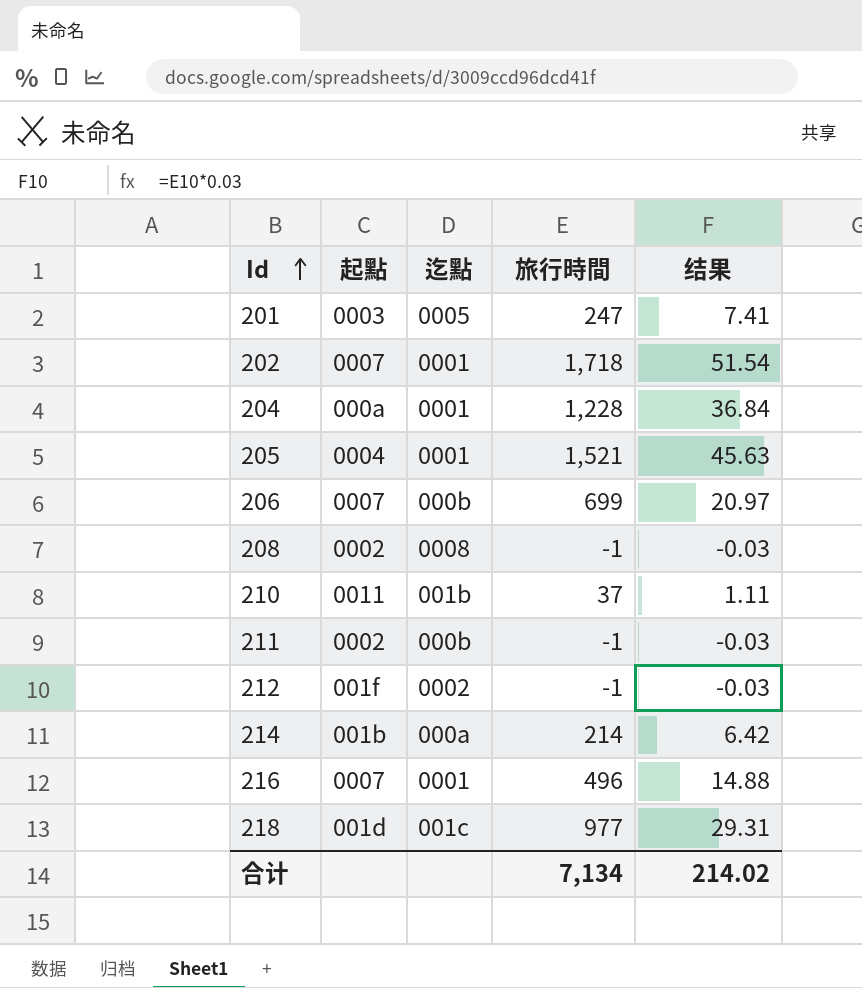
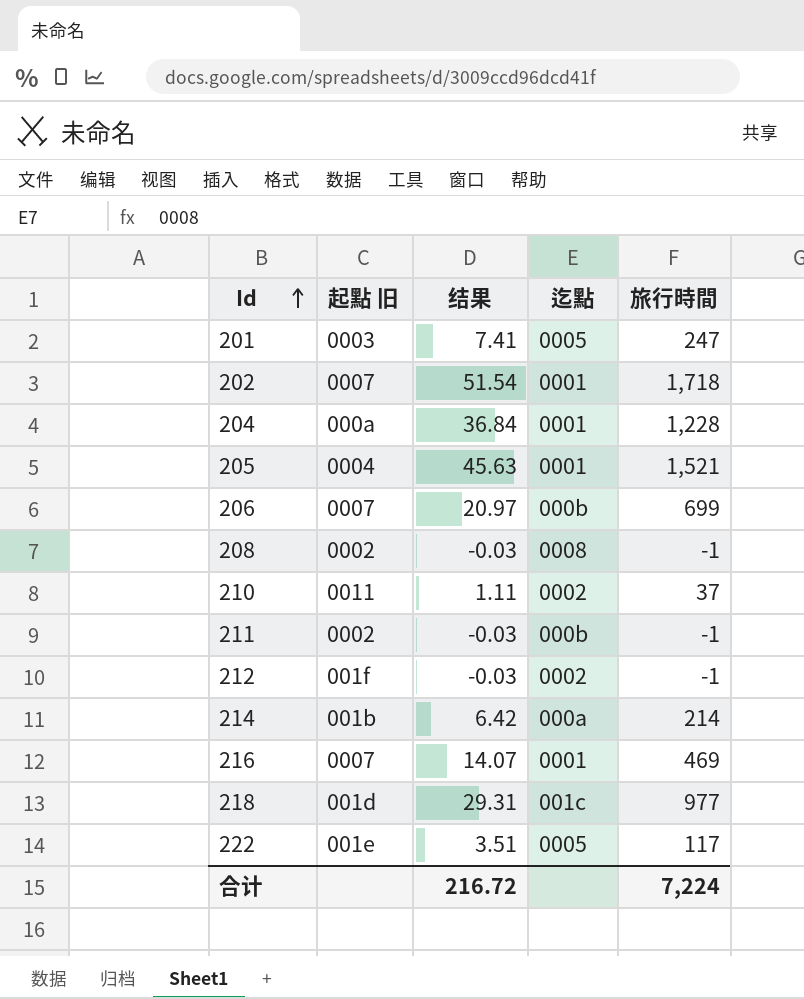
column name: 起點 -> 起點 旧
column 结果 | position: 5 -> 3
210 | 迄點: 001b -> 0002
216 | 结果: 14.88 -> 14.07
216 | 旅行時間: 496 -> 469
row 222: none -> 001e | 3.51 | 0005 | 117
合计 | 结果: 214.02 -> 216.72
合计 | 旅行時間: 7,134 -> 7,224

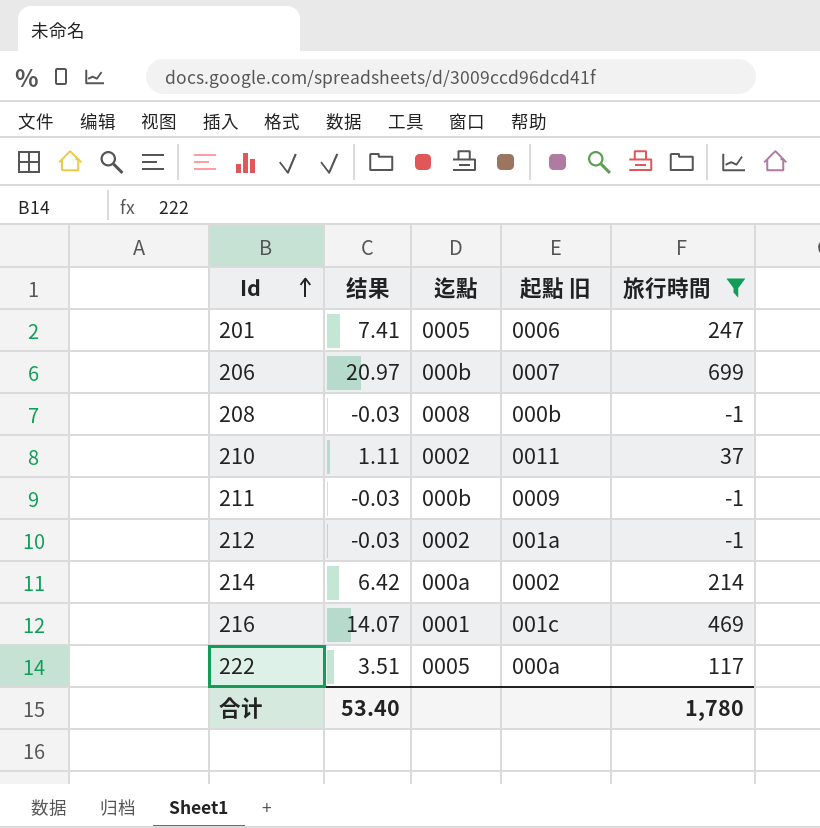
filter: none -> 旅行時間 <= 699
column 起點 旧 | position: 2 -> 4
201 | 起點 旧: 0003 -> 0006
208 | 起點 旧: 0002 -> 000b
211 | 起點 旧: 0002 -> 0009
212 | 起點 旧: 001f -> 001a
214 | 起點 旧: 001b -> 0002
216 | 起點 旧: 0007 -> 001c
222 | 起點 旧: 001e -> 000a
合计 | 结果: 216.72 -> 53.40
合计 | 旅行時間: 7,224 -> 1,780

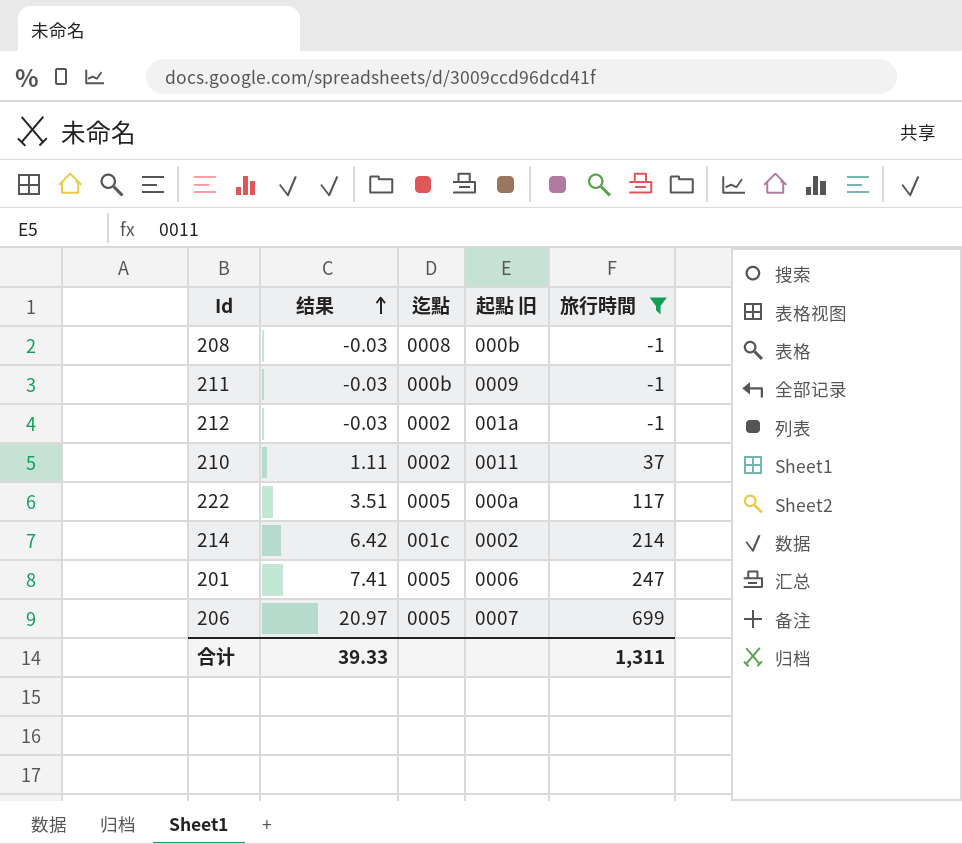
row order: Id ascending -> 结果 ascending
row 216: 14.07 | 0001 | 001c | 469 -> none
214 | 迄點: 000a -> 001c
206 | 迄點: 000b -> 0005
合计 | 结果: 53.40 -> 39.33
合计 | 旅行時間: 1,780 -> 1,311

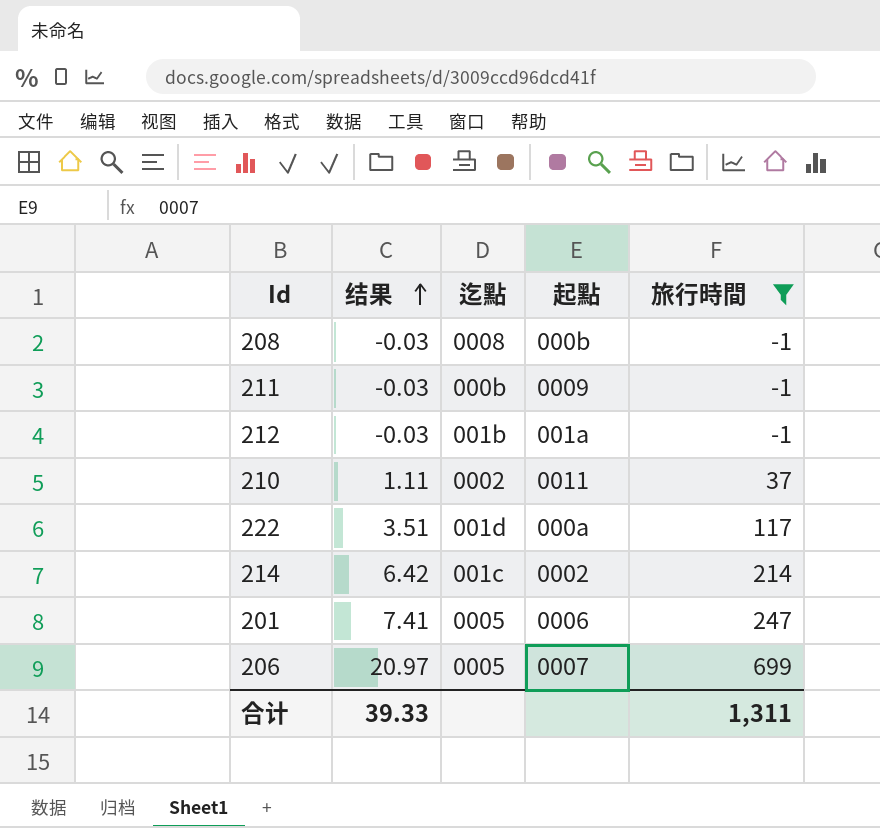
column name: 起點 旧 -> 起點
212 | 迄點: 0002 -> 001b
222 | 迄點: 0005 -> 001d

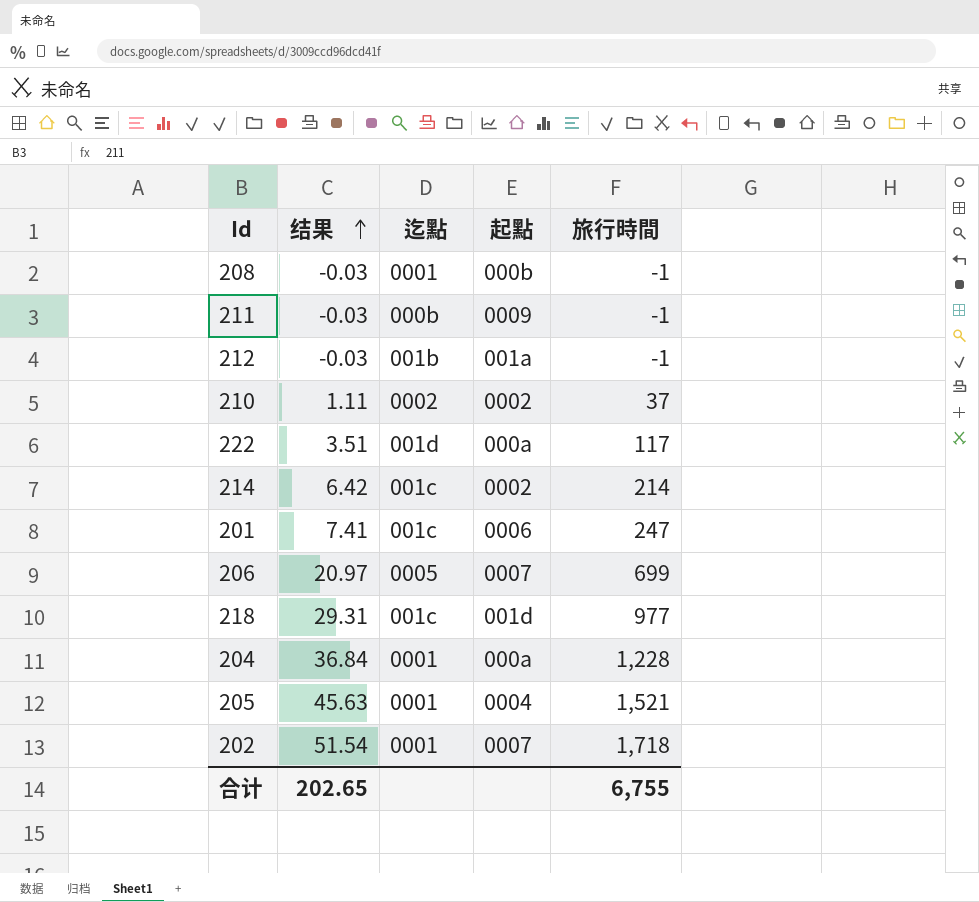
filter: 旅行時間 <= 699 -> none
208 | 迄點: 0008 -> 0001
210 | 起點: 0011 -> 0002
201 | 迄點: 0005 -> 001c
合计 | 结果: 39.33 -> 202.65
合计 | 旅行時間: 1,311 -> 6,755

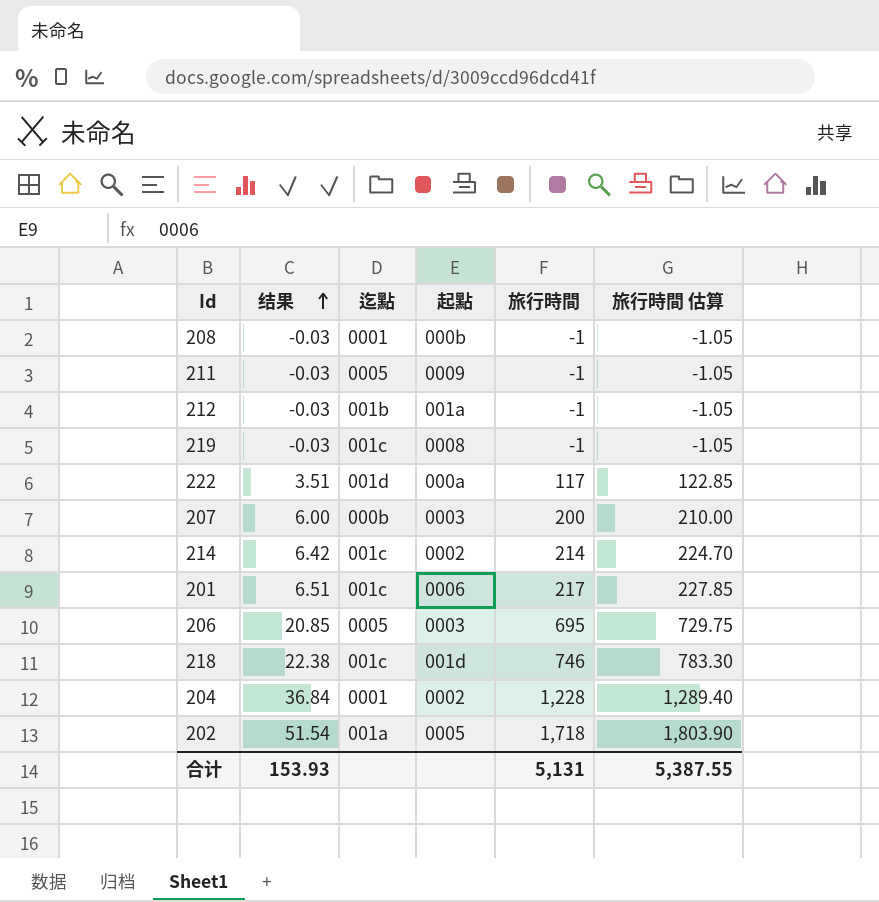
column 旅行時間 估算 | formula: none -> [旅行時間] * 1.05
row 210: 1.11 | 0002 | 0002 | 37 -> none
row 205: 45.63 | 0001 | 0004 | 1,521 -> none
211 | 迄點: 000b -> 0005
row 219: none -> -0.03 | 001c | 0008 | -1 | -1.05
row 207: none -> 6.00 | 000b | 0003 | 200 | 210.00
201 | 结果: 7.41 -> 6.51
201 | 旅行時間: 247 -> 217
206 | 结果: 20.97 -> 20.85
206 | 起點: 0007 -> 0003
206 | 旅行時間: 699 -> 695
218 | 结果: 29.31 -> 22.38
218 | 旅行時間: 977 -> 746
204 | 起點: 000a -> 0002
202 | 迄點: 0001 -> 001a
202 | 起點: 0007 -> 0005
合计 | 结果: 202.65 -> 153.93
合计 | 旅行時間: 6,755 -> 5,131

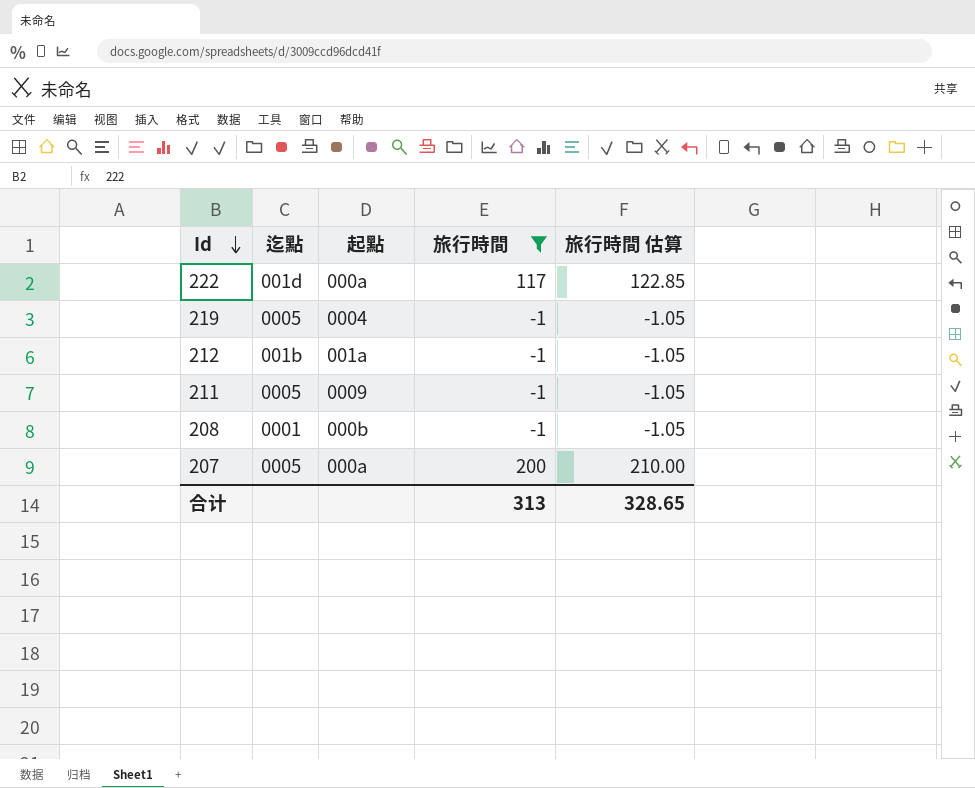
filter: none -> 旅行時間 <= 200
row order: 结果 ascending -> Id descending
column 结果 | formula: [旅行時間] * 0.03 -> none
219 | 迄點: 001c -> 0005
219 | 起點: 0008 -> 0004
207 | 迄點: 000b -> 0005
207 | 起點: 0003 -> 000a
合计 | 旅行時間: 5,131 -> 313
合计 | 旅行時間 估算: 5,387.55 -> 328.65

